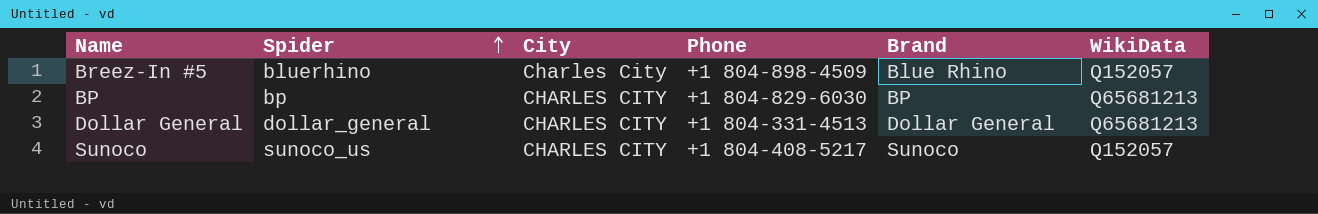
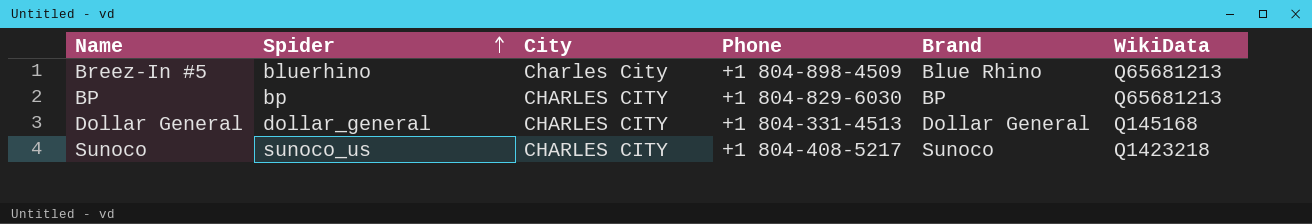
Breez-In #5 | WikiData: Q152057 -> Q65681213
Dollar General | WikiData: Q65681213 -> Q145168
Sunoco | WikiData: Q152057 -> Q1423218

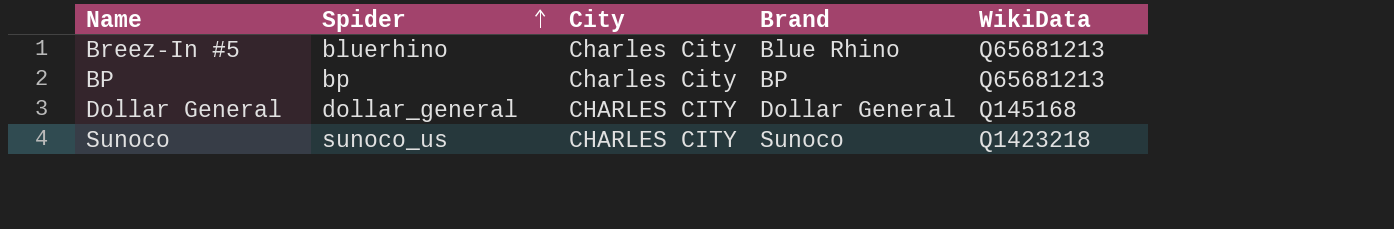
column Phone | position: 4 -> none
BP | City: CHARLES CITY -> Charles City

